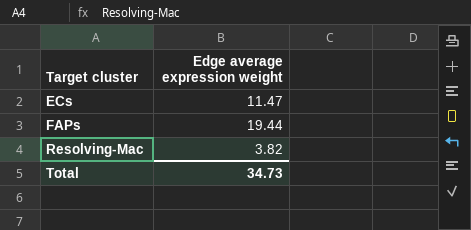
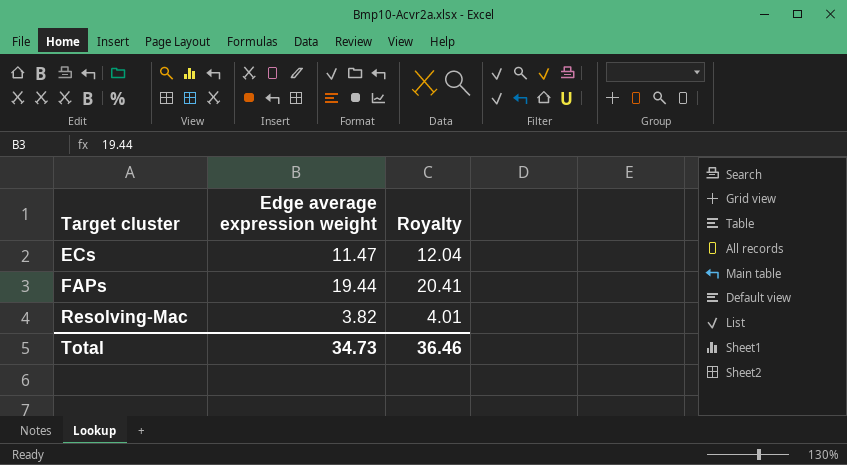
column Royalty | formula: none -> [Edge average expression weight] * 1.05

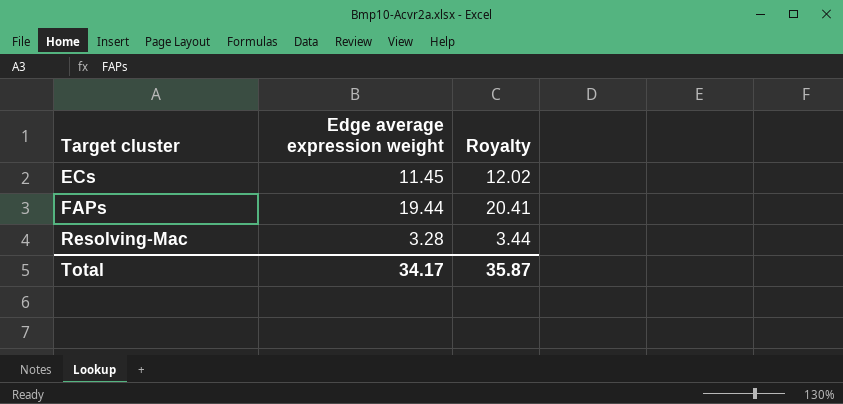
ECs | Edge average expression weight: 11.47 -> 11.45
ECs | Royalty: 12.04 -> 12.02
Resolving-Mac | Edge average expression weight: 3.82 -> 3.28
Resolving-Mac | Royalty: 4.01 -> 3.44
Total | Edge average expression weight: 34.73 -> 34.17
Total | Royalty: 36.46 -> 35.87

